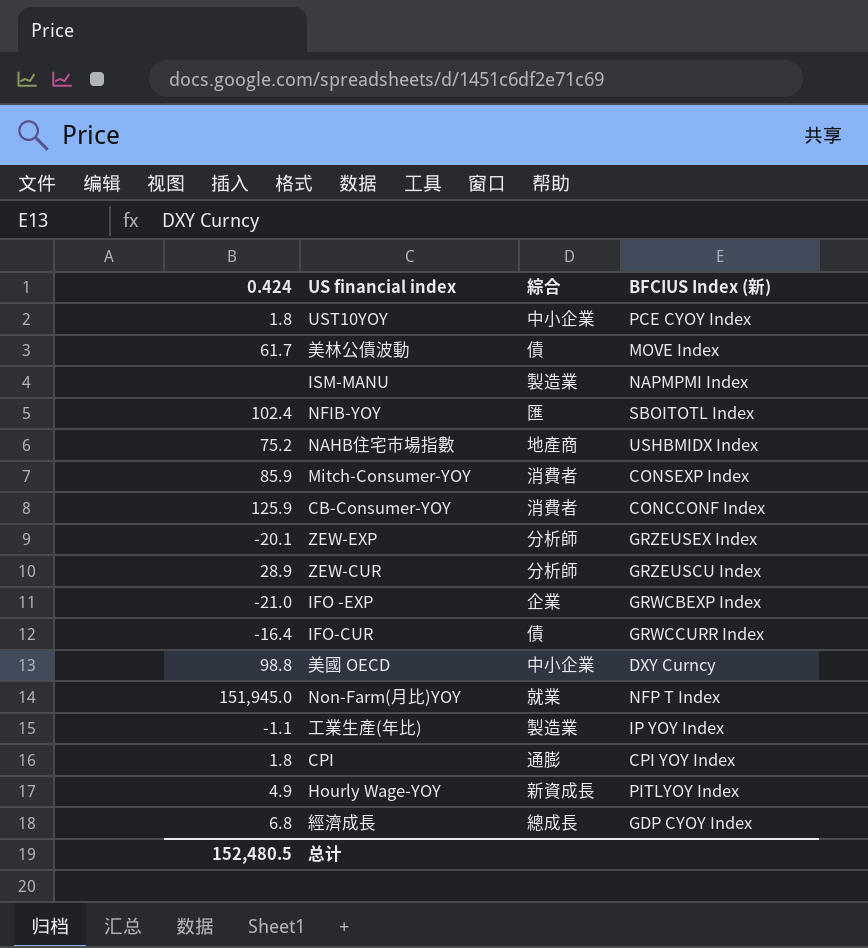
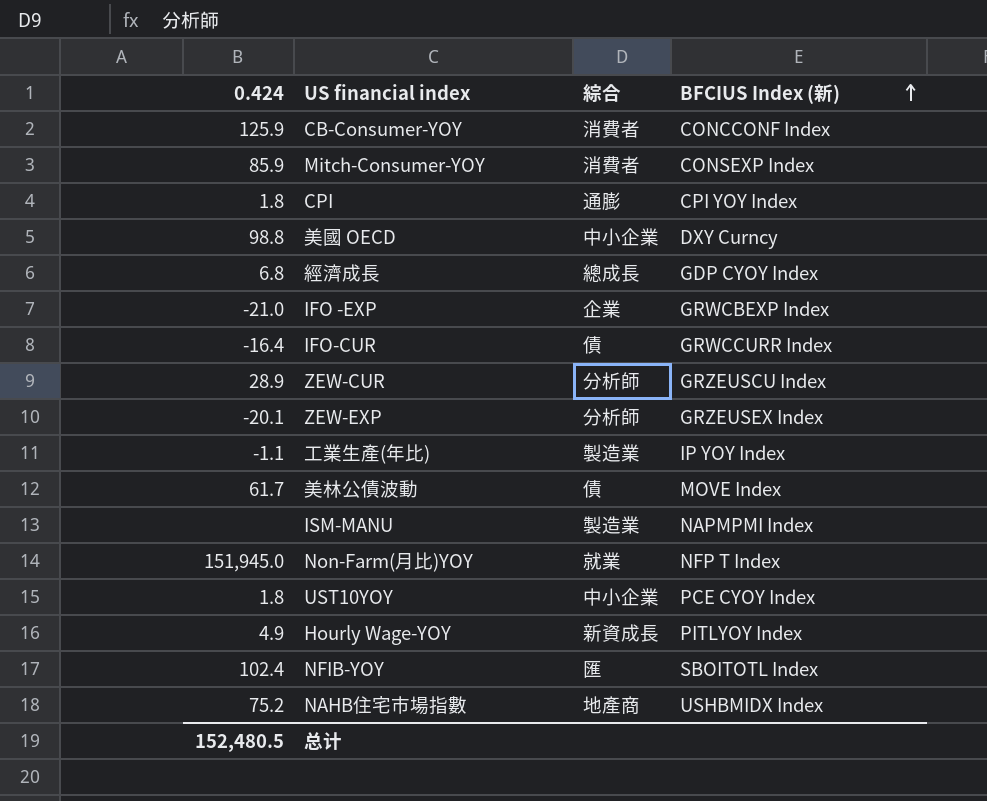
row order: none -> BFCIUS Index (新) ascending

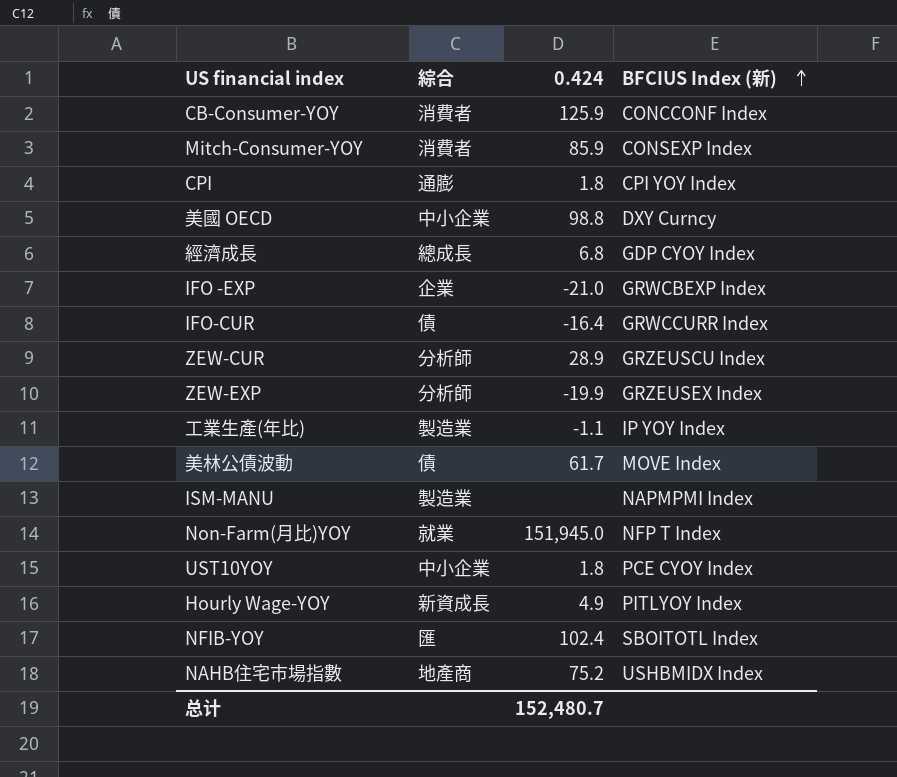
column 0.424 | position: 1 -> 3
ZEW-EXP | 0.424: -20.1 -> -19.9
总计 | 0.424: 152,480.5 -> 152,480.7

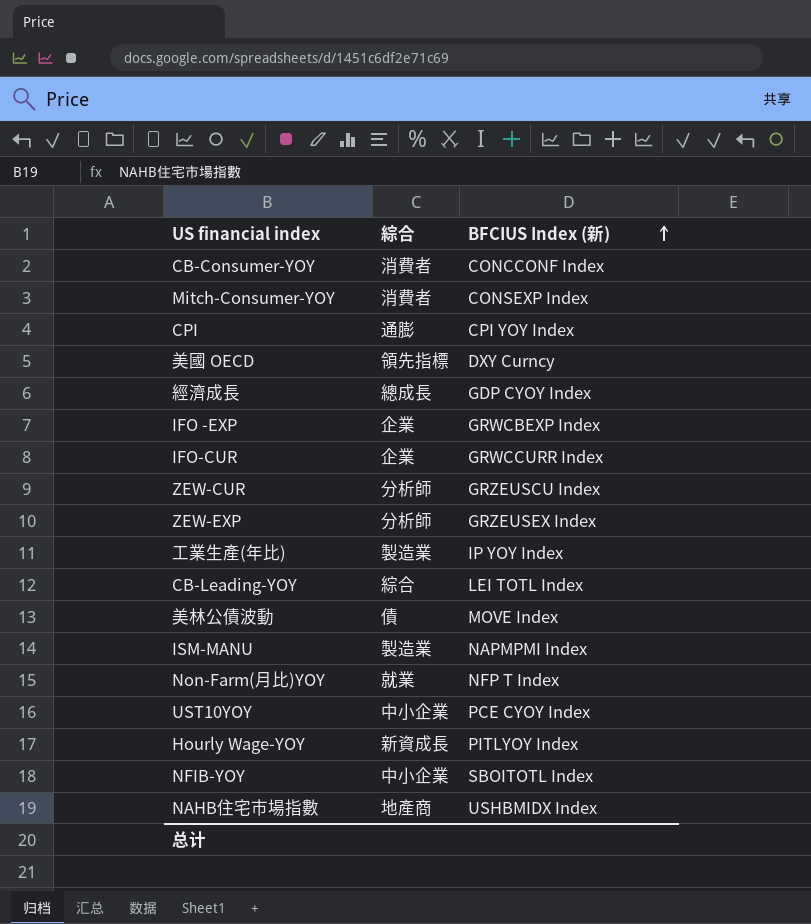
column 0.424 | position: 3 -> none
美國 OECD | 綜合: 中小企業 -> 領先指標
IFO-CUR | 綜合: 債 -> 企業
row CB-Leading-YOY: none -> 綜合 | LEI TOTL Index
NFIB-YOY | 綜合: 匯 -> 中小企業

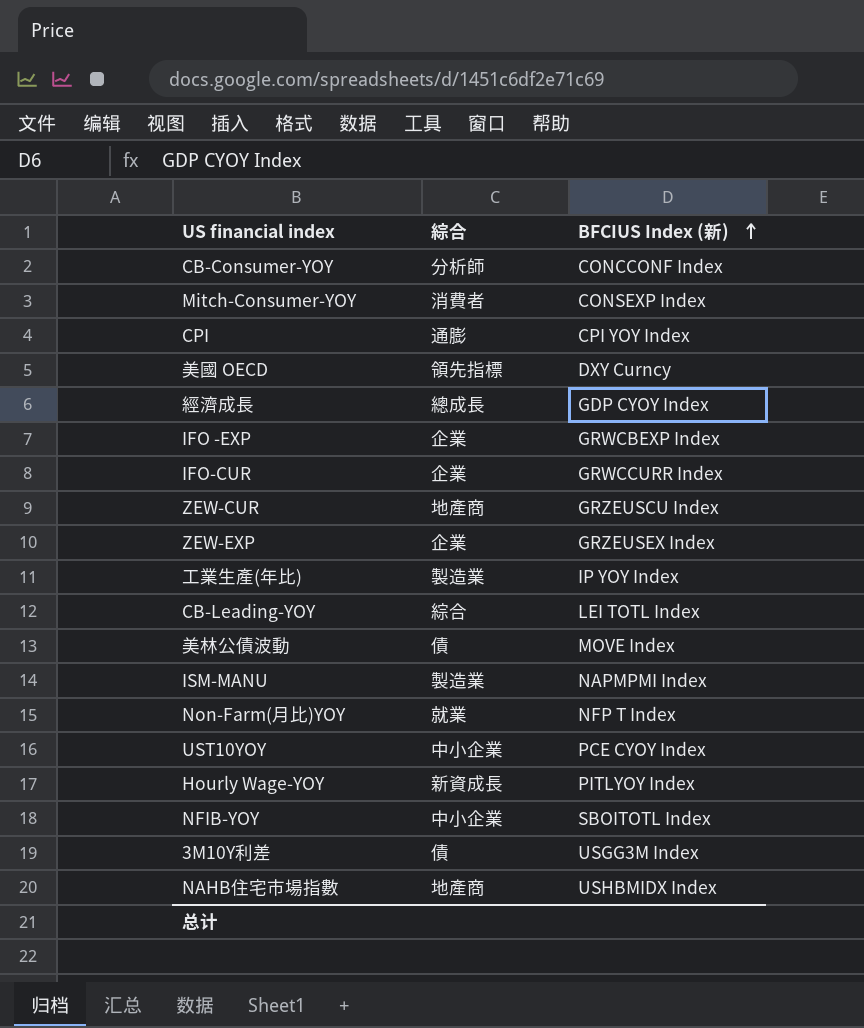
CB-Consumer-YOY | 綜合: 消費者 -> 分析師
ZEW-CUR | 綜合: 分析師 -> 地產商
ZEW-EXP | 綜合: 分析師 -> 企業
row 3M10Y利差: none -> 債 | USGG3M Index

